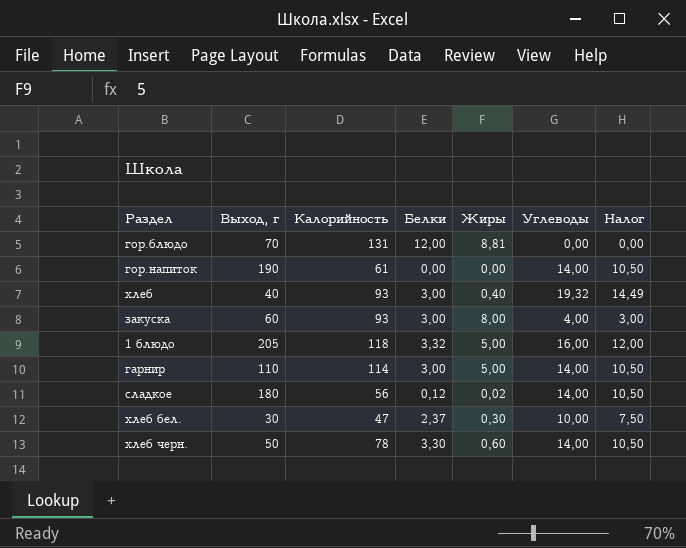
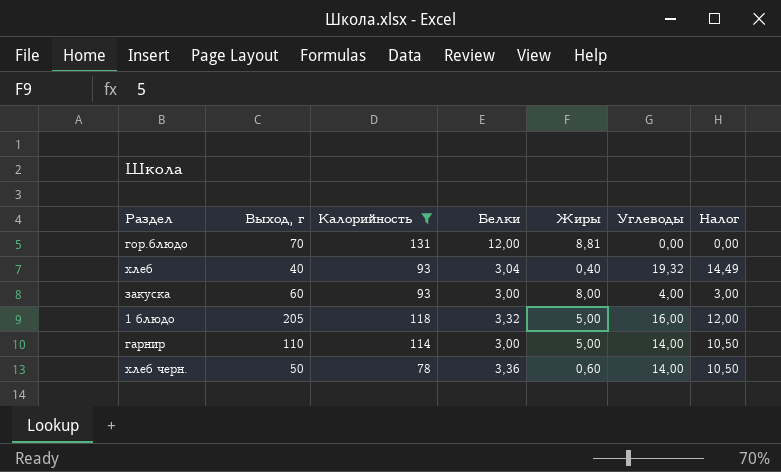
filter: none -> Калорийность >= 78
хлеб | Белки: 3,00 -> 3,04
хлеб черн. | Белки: 3,30 -> 3,36

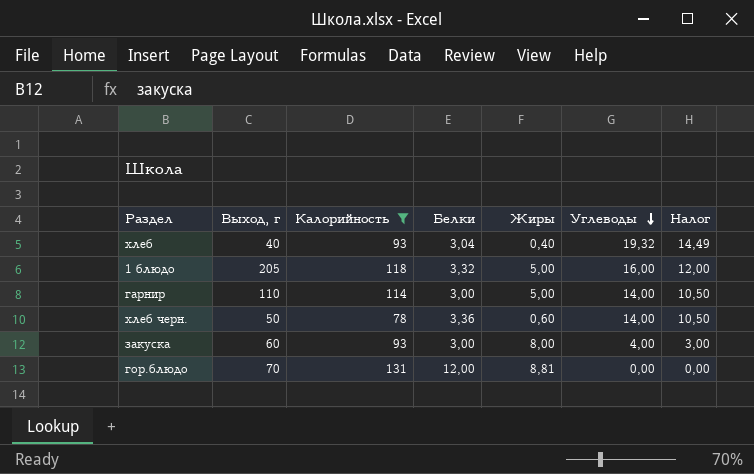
row order: none -> Углеводы descending

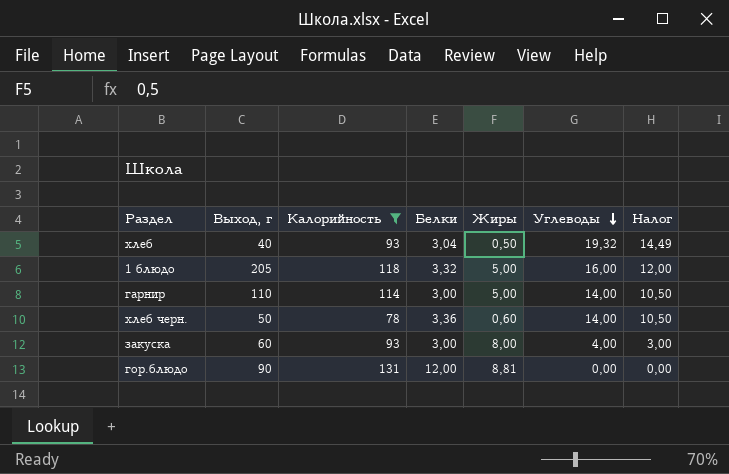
хлеб | Жиры: 0,40 -> 0,50
гор.блюдо | Выход, г: 70 -> 90

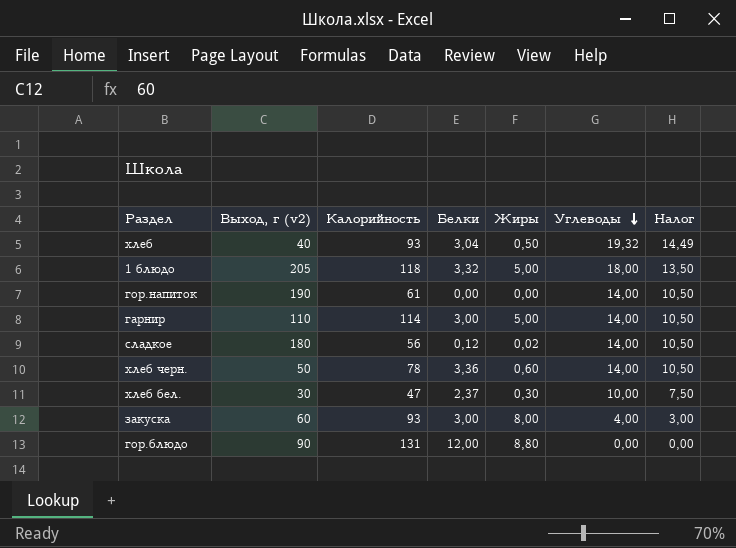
filter: Калорийность >= 78 -> none
column name: Выход, г -> Выход, г (v2)
1 блюдо | Углеводы: 16,00 -> 18,00
1 блюдо | Налог: 12,00 -> 13,50
гор.блюдо | Жиры: 8,81 -> 8,80

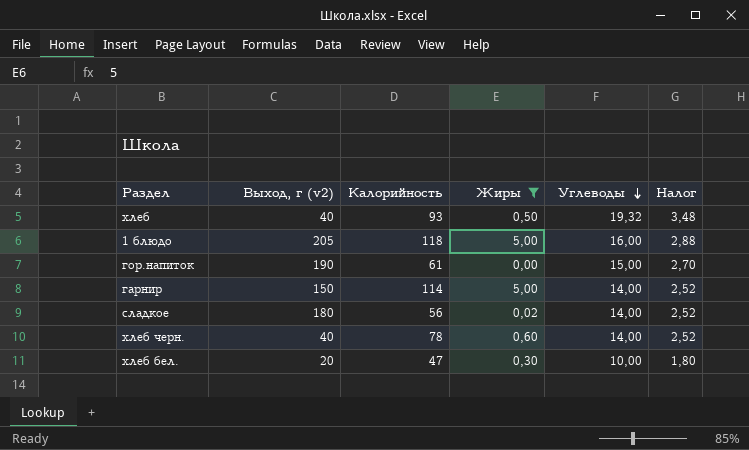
filter: none -> Жиры <= 5,00
column Белки | position: 4 -> none
column Налог | formula: [Углеводы] * 0,75 -> [Углеводы] * 0,18
1 блюдо | Углеводы: 18,00 -> 16,00
гор.напиток | Углеводы: 14,00 -> 15,00
гарнир | Выход, г (v2): 110 -> 150
хлеб черн. | Выход, г (v2): 50 -> 40
хлеб бел. | Выход, г (v2): 30 -> 20

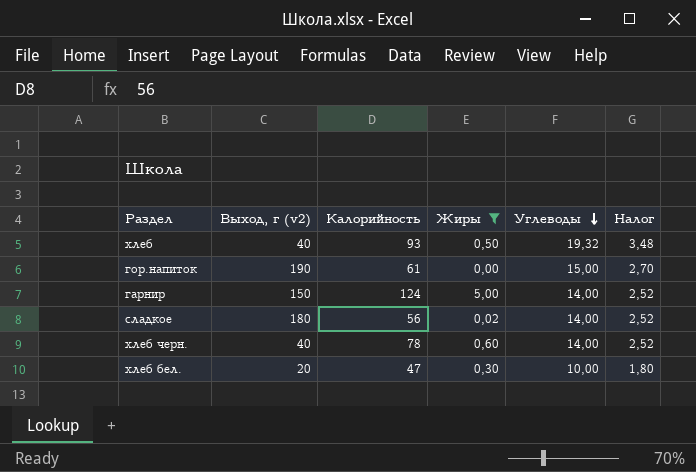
row 1 блюдо: 205 | 118 | 5,00 | 16,00 | 2,88 -> none
гарнир | Калорийность: 114 -> 124

